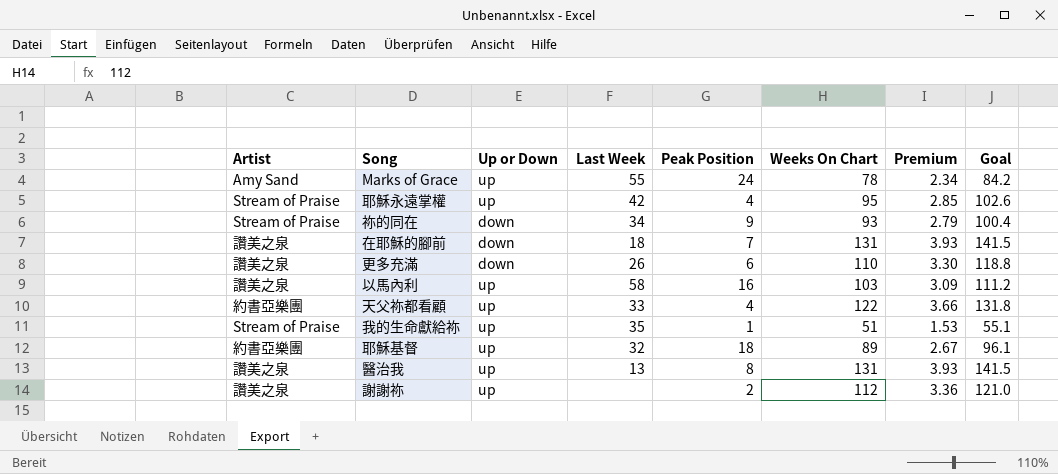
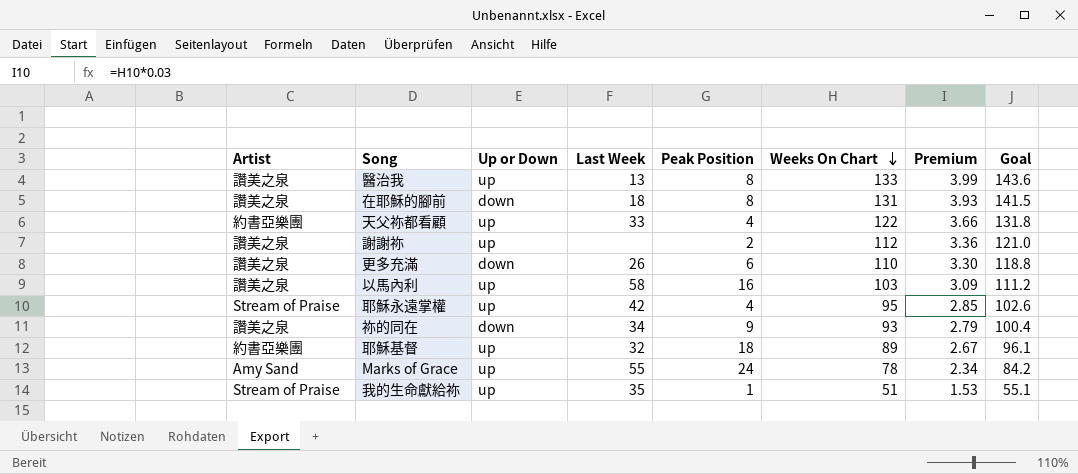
row order: none -> Weeks On Chart descending
醫治我 | Weeks On Chart: 131 -> 133
醫治我 | Premium: 3.93 -> 3.99
醫治我 | Goal: 141.5 -> 143.6
在耶穌的腳前 | Peak Position: 7 -> 8
祢的同在 | Artist: Stream of Praise -> 讚美之泉

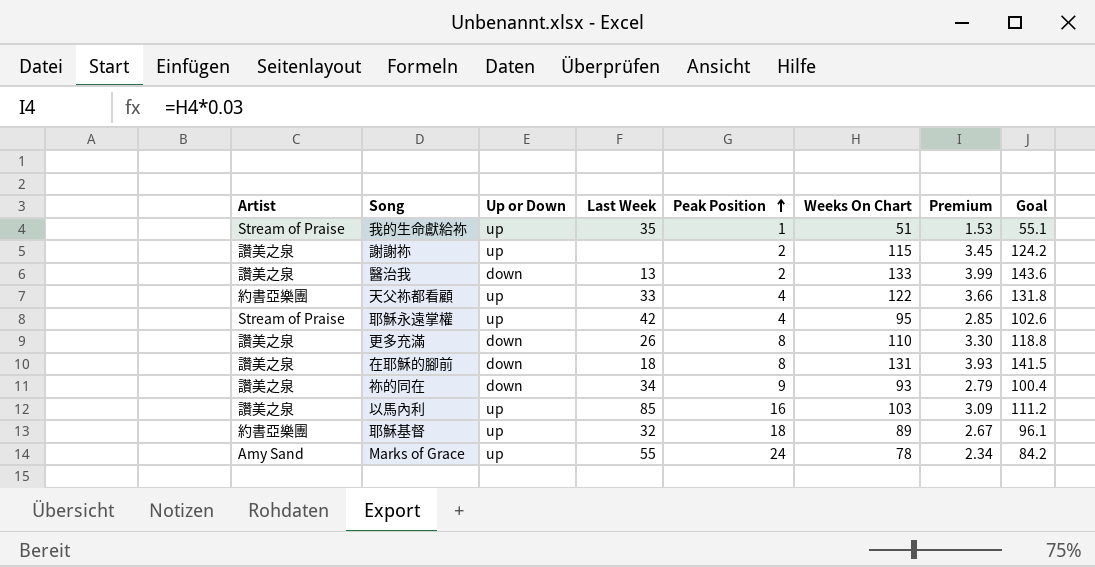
row order: Weeks On Chart descending -> Peak Position ascending
謝謝祢 | Weeks On Chart: 112 -> 115
謝謝祢 | Premium: 3.36 -> 3.45
謝謝祢 | Goal: 121.0 -> 124.2
醫治我 | Up or Down: up -> down
醫治我 | Peak Position: 8 -> 2
更多充滿 | Peak Position: 6 -> 8
以馬內利 | Last Week: 58 -> 85

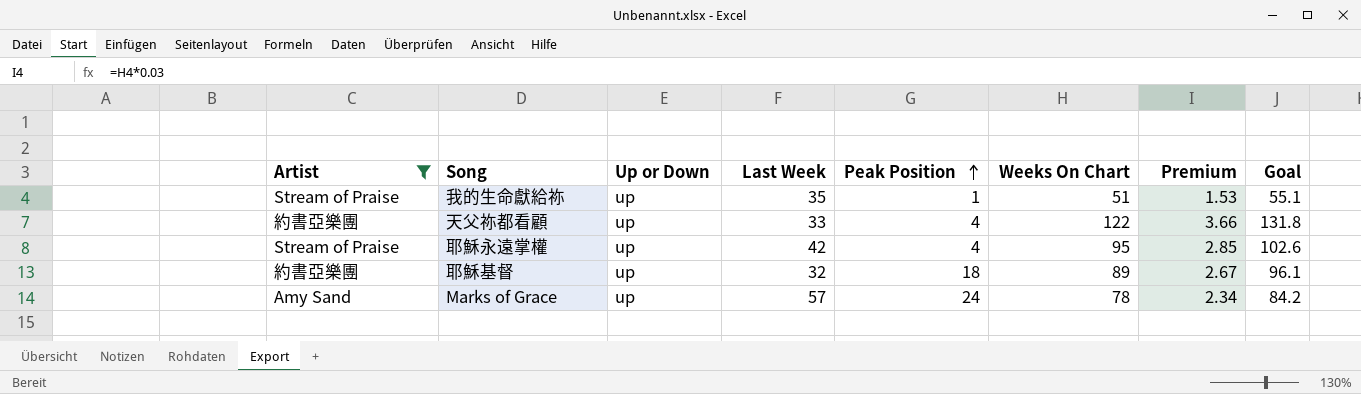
filter: none -> Artist != 讚美之泉
Marks of Grace | Last Week: 55 -> 57

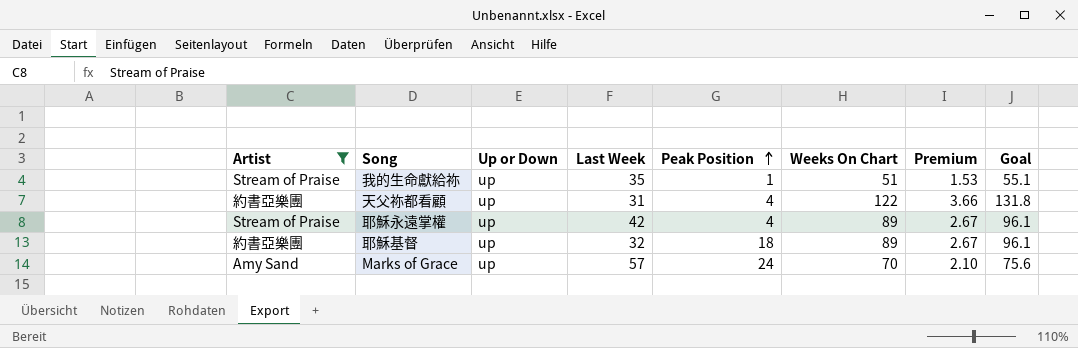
天父祢都看顧 | Last Week: 33 -> 31
耶穌永遠掌權 | Weeks On Chart: 95 -> 89
耶穌永遠掌權 | Premium: 2.85 -> 2.67
耶穌永遠掌權 | Goal: 102.6 -> 96.1
Marks of Grace | Weeks On Chart: 78 -> 70
Marks of Grace | Premium: 2.34 -> 2.10
Marks of Grace | Goal: 84.2 -> 75.6

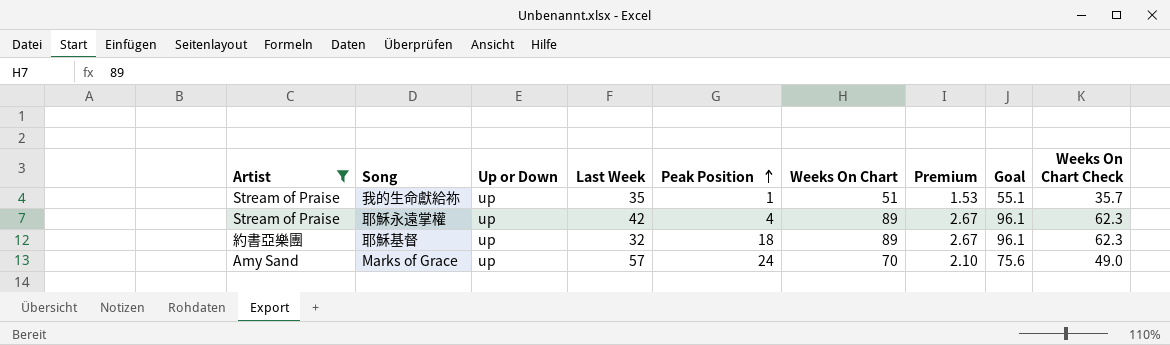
column Weeks On Chart Check | formula: none -> [Weeks On Chart] * 0.7
row 天父祢都看顧: 約書亞樂團 | up | 31 | 4 | 122 | 3.66 | 131.8 -> none

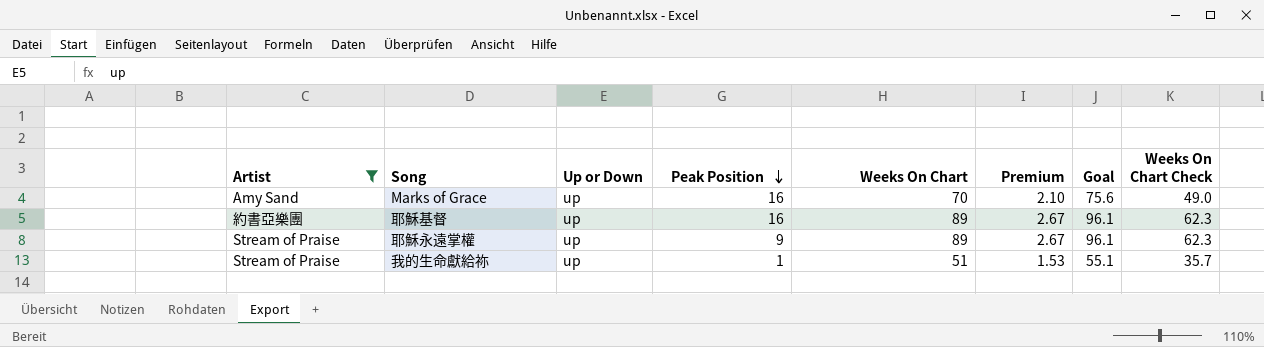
row order: Peak Position ascending -> Peak Position descending
column Last Week | position: 4 -> none
Marks of Grace | Peak Position: 24 -> 16
耶穌基督 | Peak Position: 18 -> 16
耶穌永遠掌權 | Peak Position: 4 -> 9

